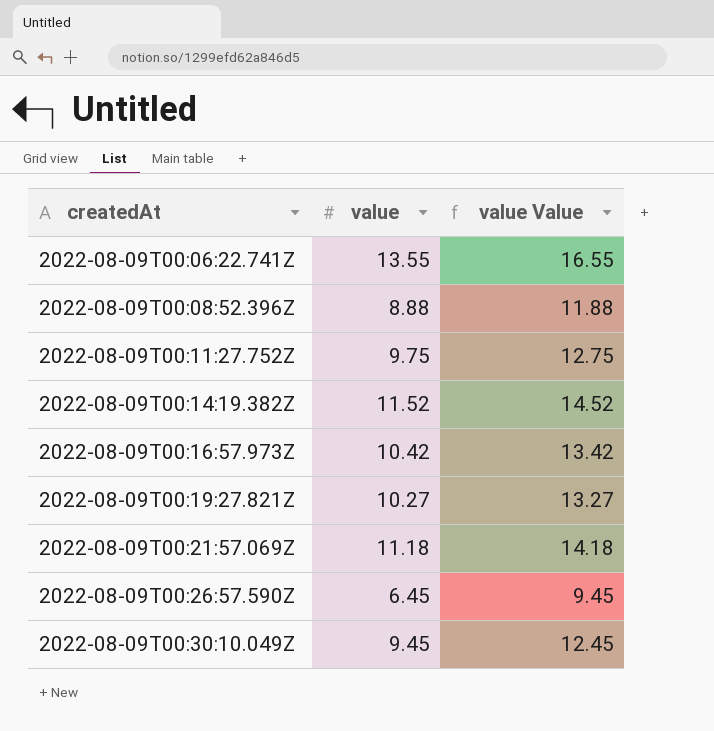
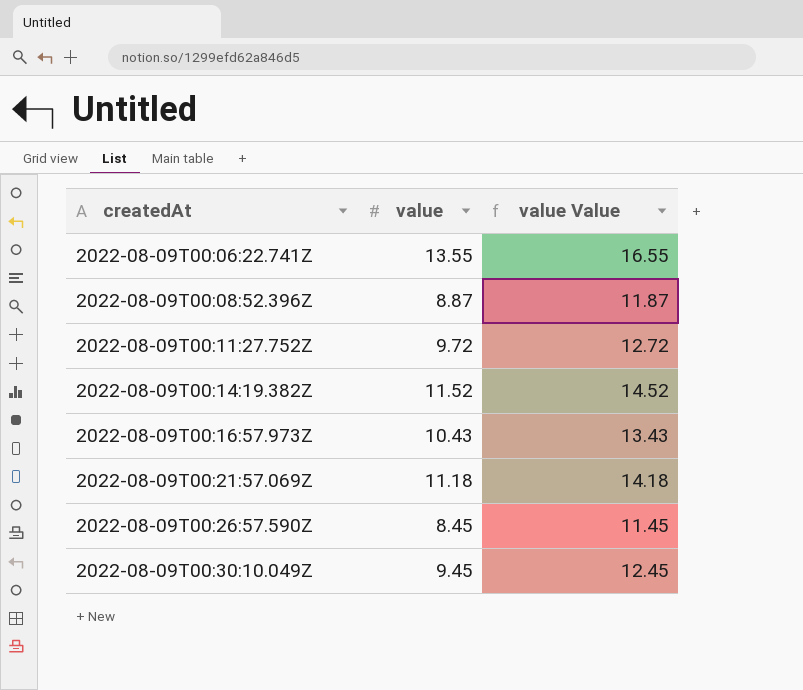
row 2022-08-09T00:19:27.821Z: 10.27 | 13.27 -> none
2022-08-09T00:08:52.396Z | value: 8.88 -> 8.87
2022-08-09T00:08:52.396Z | value Value: 11.88 -> 11.87
2022-08-09T00:11:27.752Z | value: 9.75 -> 9.72
2022-08-09T00:11:27.752Z | value Value: 12.75 -> 12.72
2022-08-09T00:16:57.973Z | value: 10.42 -> 10.43
2022-08-09T00:16:57.973Z | value Value: 13.42 -> 13.43
2022-08-09T00:26:57.590Z | value: 6.45 -> 8.45
2022-08-09T00:26:57.590Z | value Value: 9.45 -> 11.45

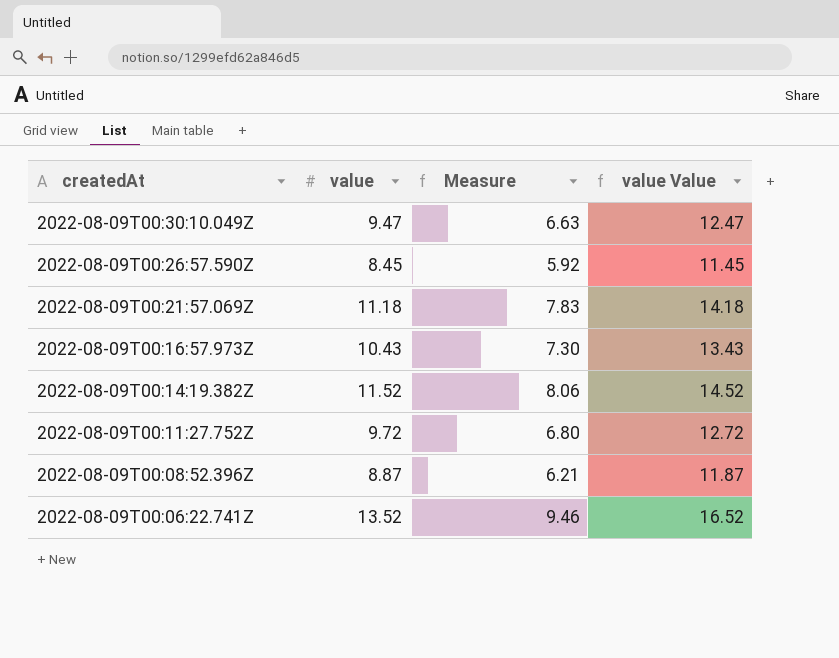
row order: createdAt ascending -> createdAt descending
column Measure | formula: none -> [value] * 0.7
2022-08-09T00:30:10.049Z | value: 9.45 -> 9.47
2022-08-09T00:30:10.049Z | value Value: 12.45 -> 12.47
2022-08-09T00:06:22.741Z | value: 13.55 -> 13.52
2022-08-09T00:06:22.741Z | value Value: 16.55 -> 16.52

